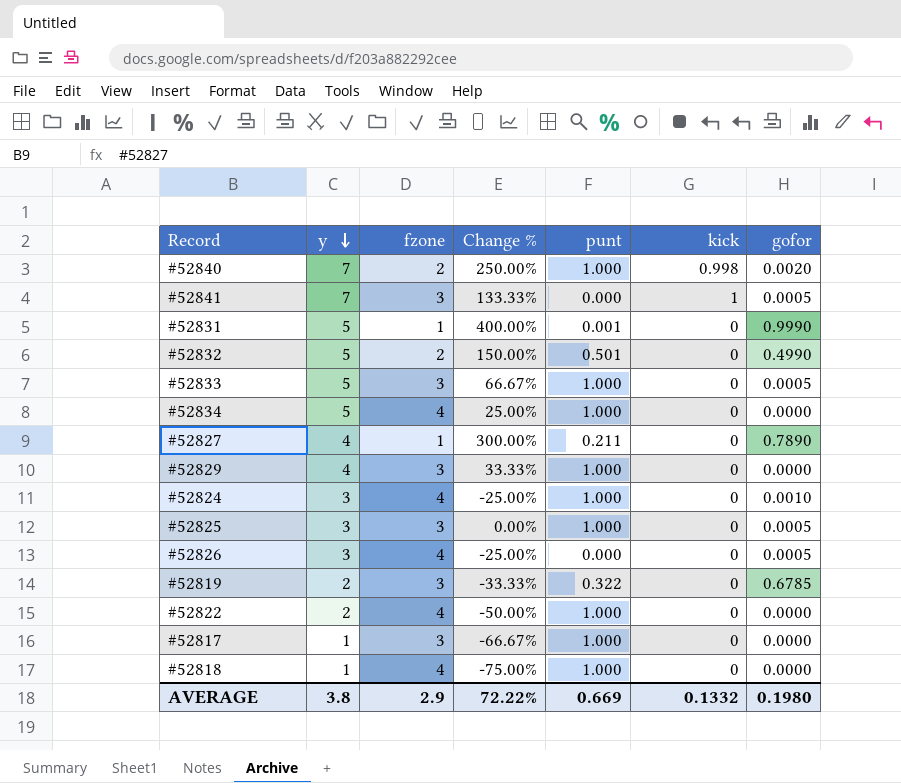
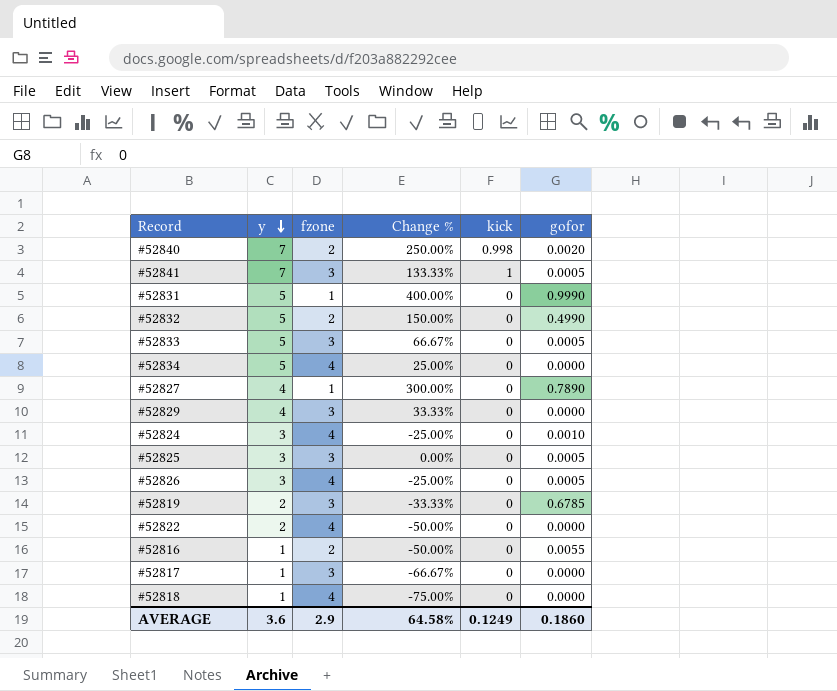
column punt | position: 5 -> none
row #52816: none -> 1 | 2 | -50.00% | 0 | 0.0055
AVERAGE | y: 3.8 -> 3.6
AVERAGE | Change %: 72.22% -> 64.58%
AVERAGE | kick: 0.1332 -> 0.1249
AVERAGE | gofor: 0.1980 -> 0.1860

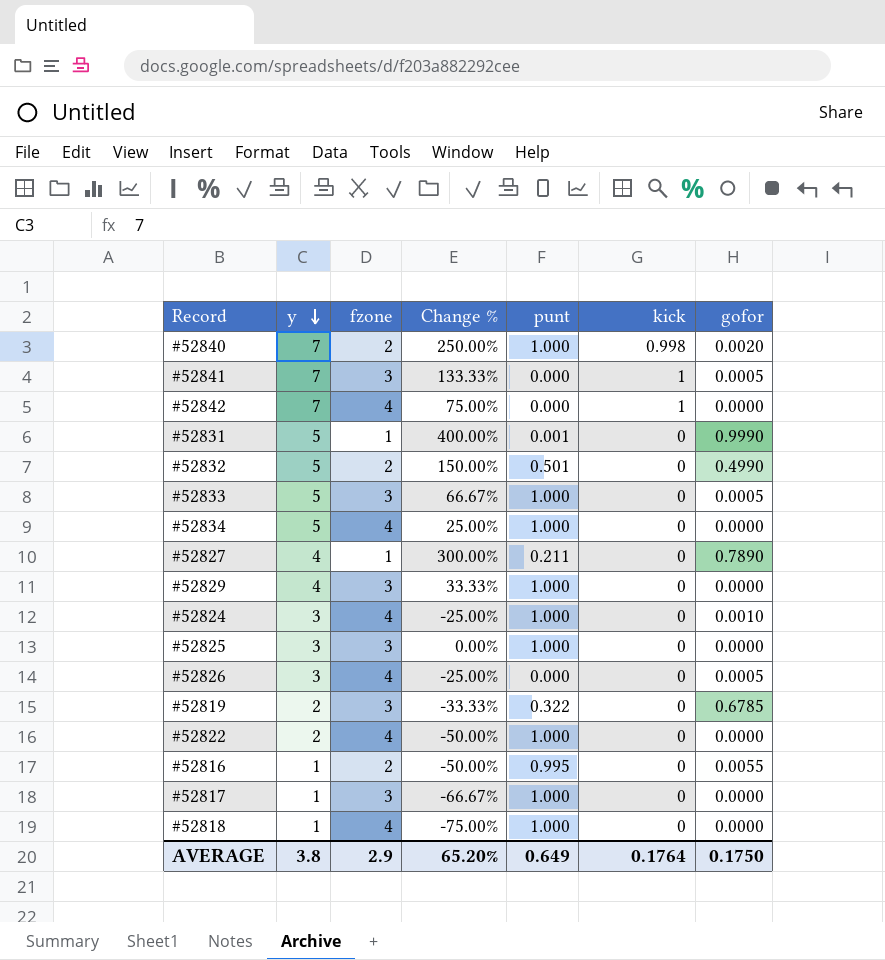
column punt | position: none -> 5
row #52842: none -> 7 | 4 | 75.00% | 0.000 | 1 | 0.0000
#52825 | gofor: 0.0005 -> 0.0000
AVERAGE | y: 3.6 -> 3.8
AVERAGE | Change %: 64.58% -> 65.20%
AVERAGE | kick: 0.1249 -> 0.1764
AVERAGE | gofor: 0.1860 -> 0.1750

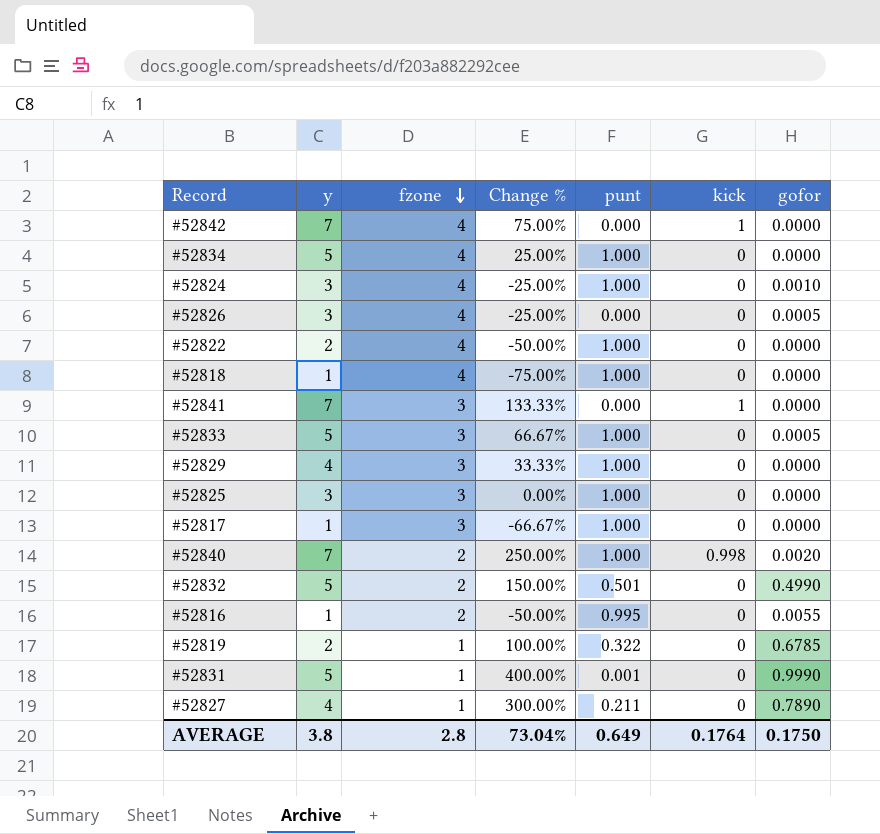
row order: y descending -> fzone descending
#52841 | gofor: 0.0005 -> 0.0000
#52819 | fzone: 3 -> 1
#52819 | Change %: -33.33% -> 100.00%
AVERAGE | fzone: 2.9 -> 2.8
AVERAGE | Change %: 65.20% -> 73.04%

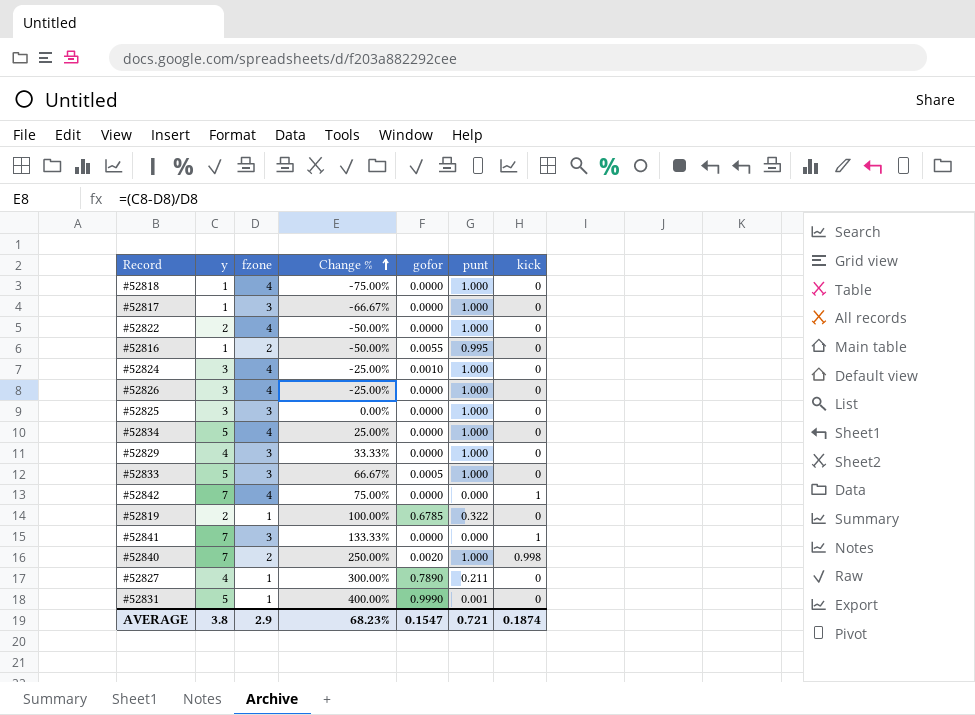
row order: fzone descending -> Change % ascending
column gofor | position: 7 -> 5
row #52832: 5 | 2 | 150.00% | 0.501 | 0 | 0.4990 -> none
#52826 | gofor: 0.0005 -> 0.0000
#52826 | punt: 0.000 -> 1.000
AVERAGE | fzone: 2.8 -> 2.9
AVERAGE | Change %: 73.04% -> 68.23%
AVERAGE | gofor: 0.1750 -> 0.1547
AVERAGE | punt: 0.649 -> 0.721
AVERAGE | kick: 0.1764 -> 0.1874

